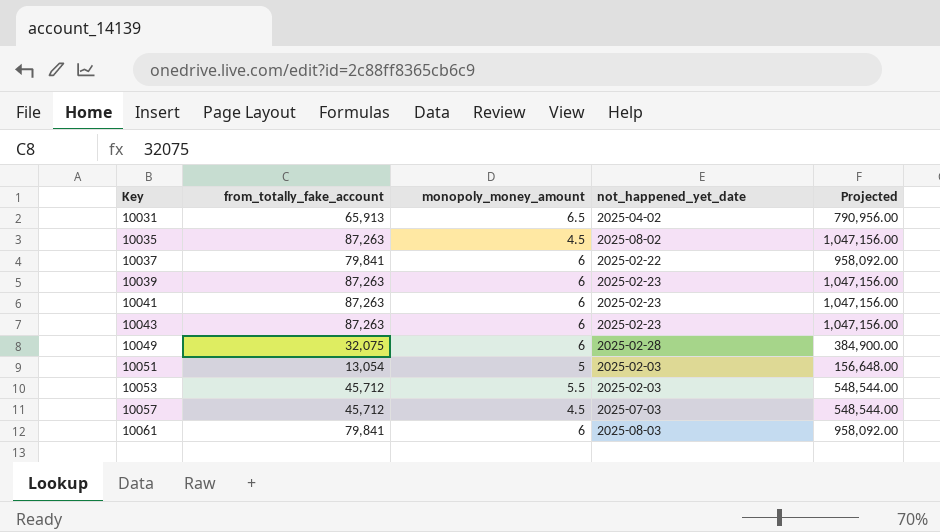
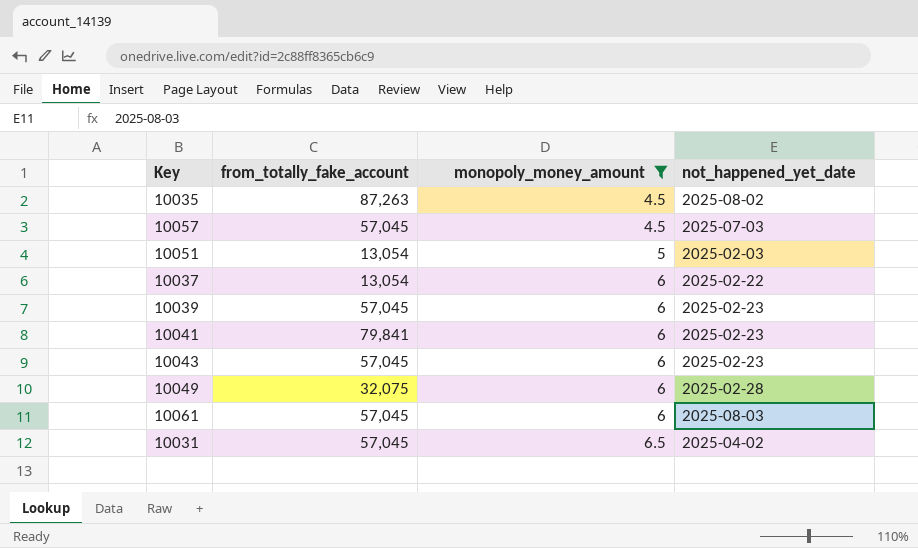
filter: none -> monopoly_money_amount != 5.5
row order: Key ascending -> monopoly_money_amount ascending
column Projected | formula: [from_totally_fake_account] * 12 -> none
10057 | from_totally_fake_account: 45,712 -> 57,045
10037 | from_totally_fake_account: 79,841 -> 13,054
10039 | from_totally_fake_account: 87,263 -> 57,045
10041 | from_totally_fake_account: 87,263 -> 79,841
10043 | from_totally_fake_account: 87,263 -> 57,045
10061 | from_totally_fake_account: 79,841 -> 57,045
10031 | from_totally_fake_account: 65,913 -> 57,045

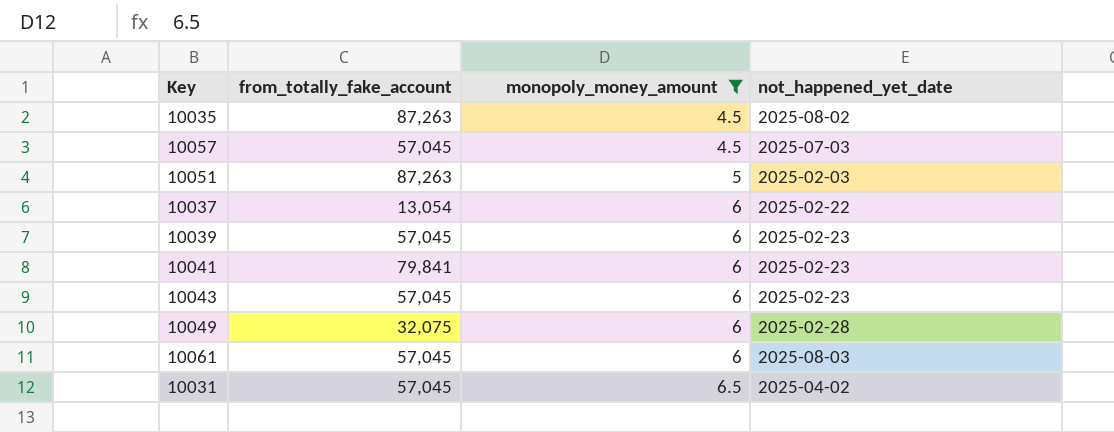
10051 | from_totally_fake_account: 13,054 -> 87,263

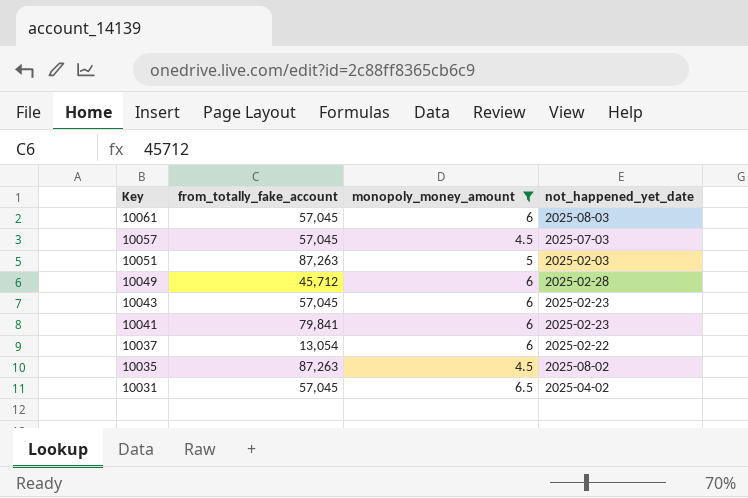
row order: monopoly_money_amount ascending -> Key descending
row 10039: 57,045 | 6 | 2025-02-23 -> none
10049 | from_totally_fake_account: 32,075 -> 45,712

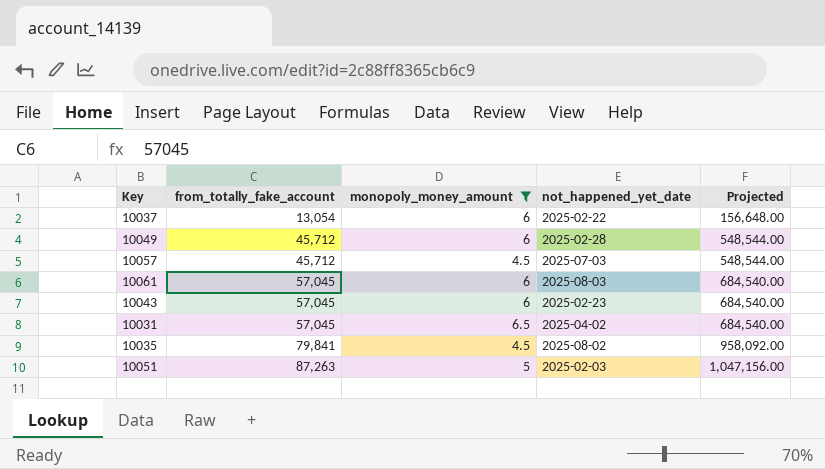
row order: Key descending -> from_totally_fake_account ascending
column Projected | formula: none -> [from_totally_fake_account] * 12
row 10041: 79,841 | 6 | 2025-02-23 -> none
10057 | from_totally_fake_account: 57,045 -> 45,712
10035 | from_totally_fake_account: 87,263 -> 79,841

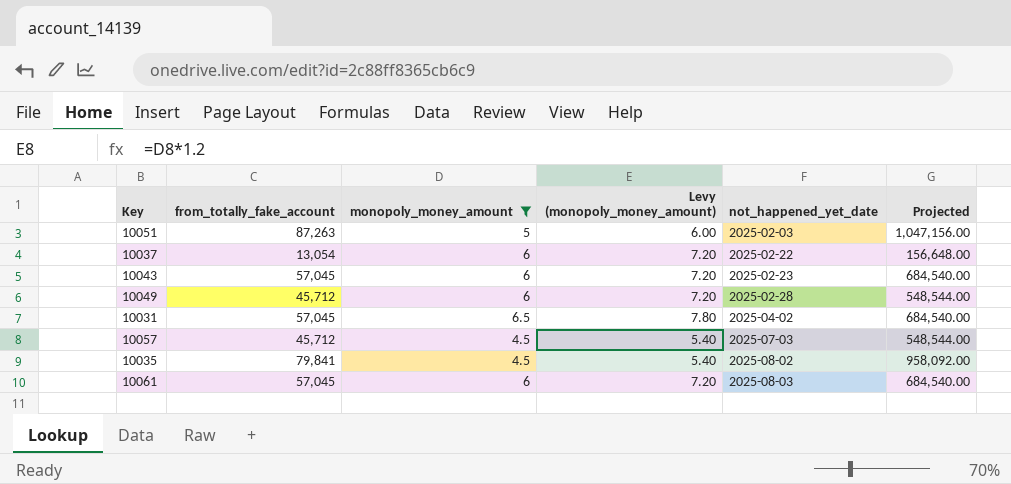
row order: from_totally_fake_account ascending -> not_happened_yet_date ascending
column Levy (monopoly_money_amount) | formula: none -> [monopoly_money_amount] * 1.2

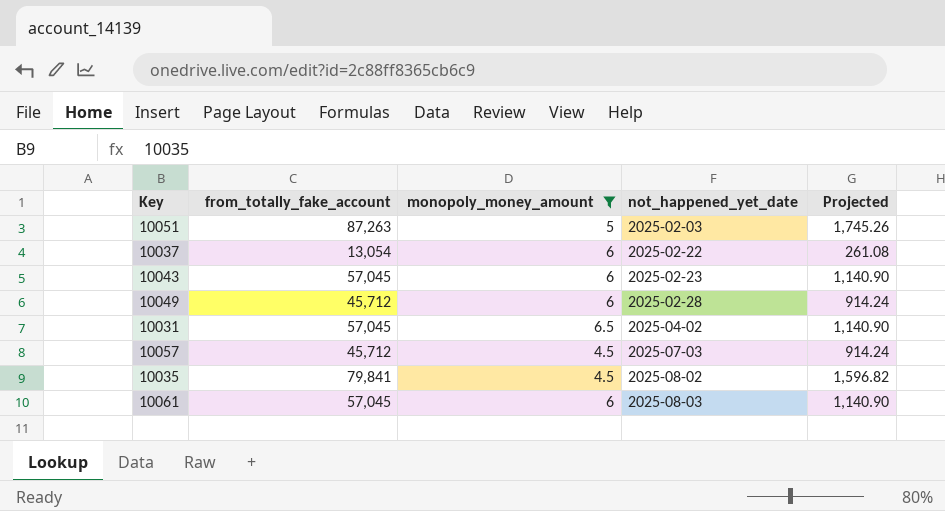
column Levy (monopoly_money_amount) | formula: [monopoly_money_amount] * 1.2 -> none
column Projected | formula: [from_totally_fake_account] * 12 -> [from_totally_fake_account] * 0.02

